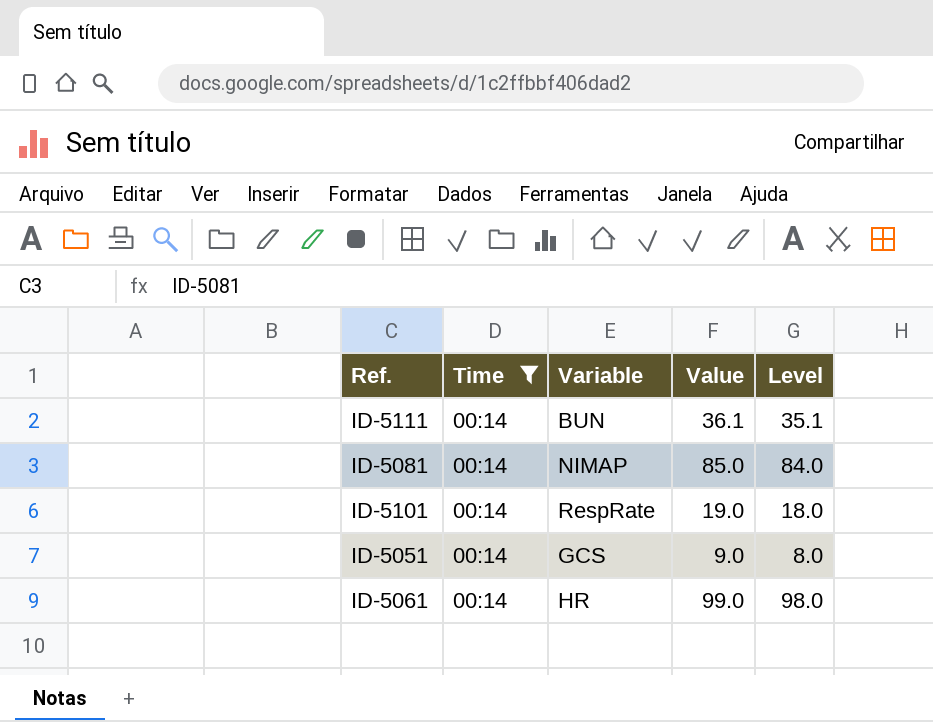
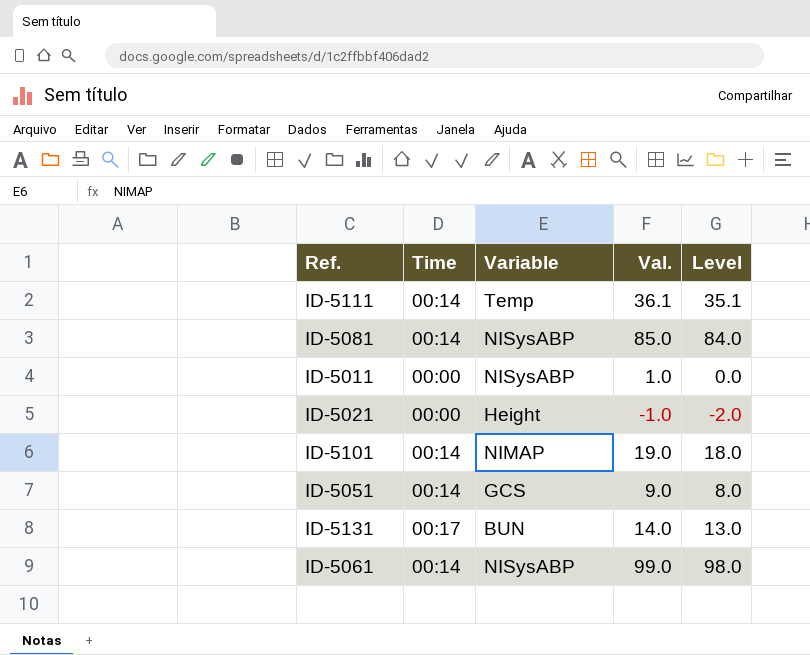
filter: Time = 00:14 -> none
column name: Value -> Val.
ID-5111 | Variable: BUN -> Temp
ID-5081 | Variable: NIMAP -> NISysABP
ID-5101 | Variable: RespRate -> NIMAP
ID-5061 | Variable: HR -> NISysABP

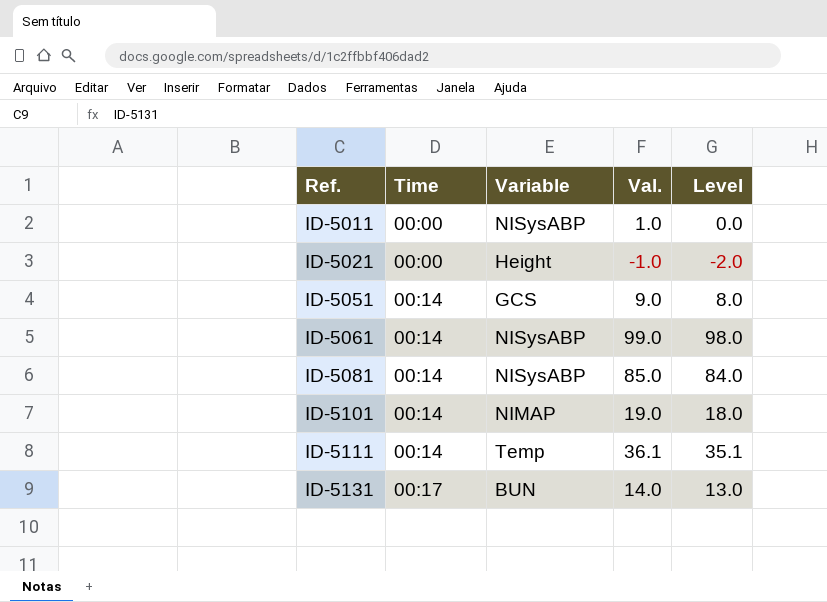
row order: none -> Ref. ascending

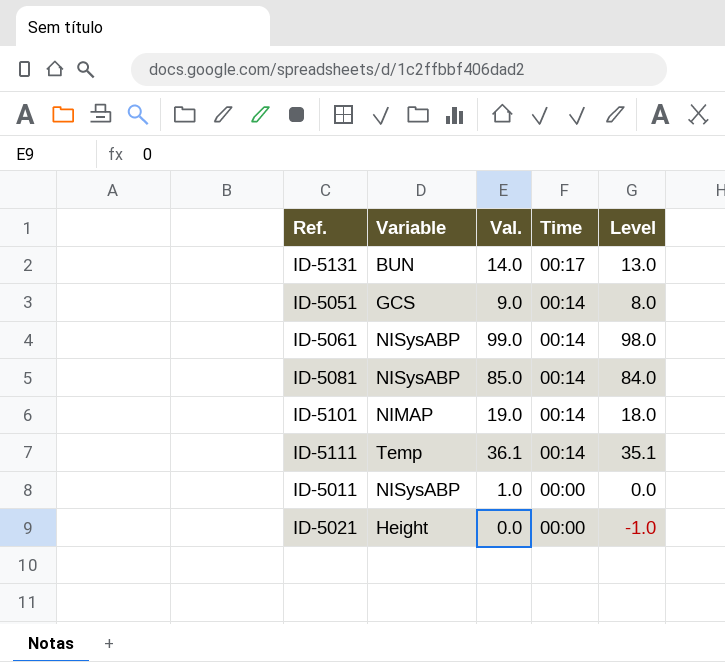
row order: Ref. ascending -> Time descending
column Time | position: 2 -> 4
ID-5021 | Val.: -1.0 -> 0.0
ID-5021 | Level: -2.0 -> -1.0

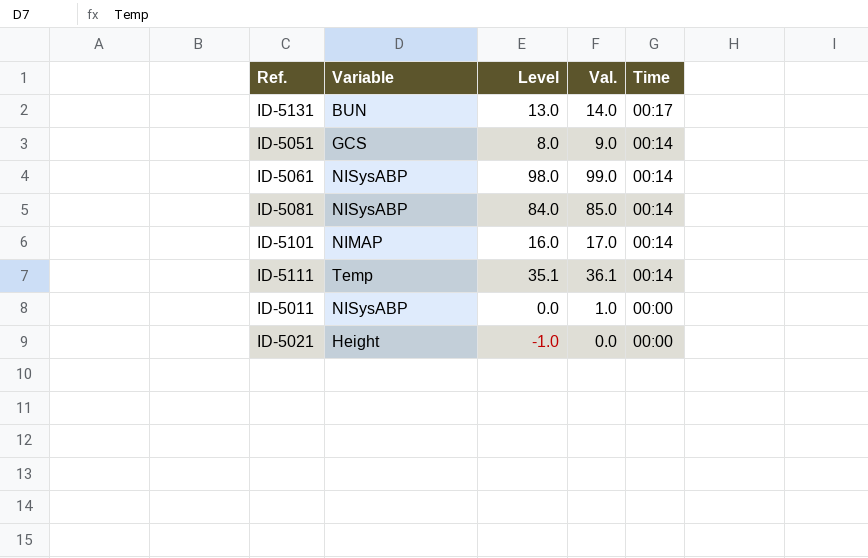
column Level | position: 5 -> 3
ID-5101 | Level: 18.0 -> 16.0
ID-5101 | Val.: 19.0 -> 17.0

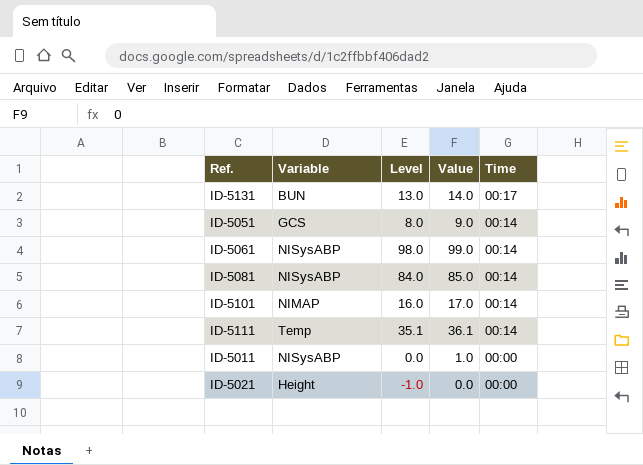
column name: Val. -> Value

